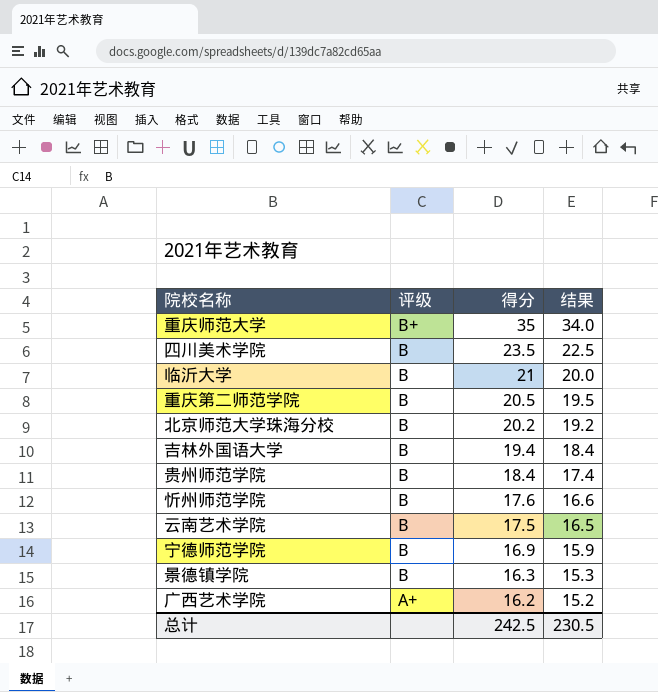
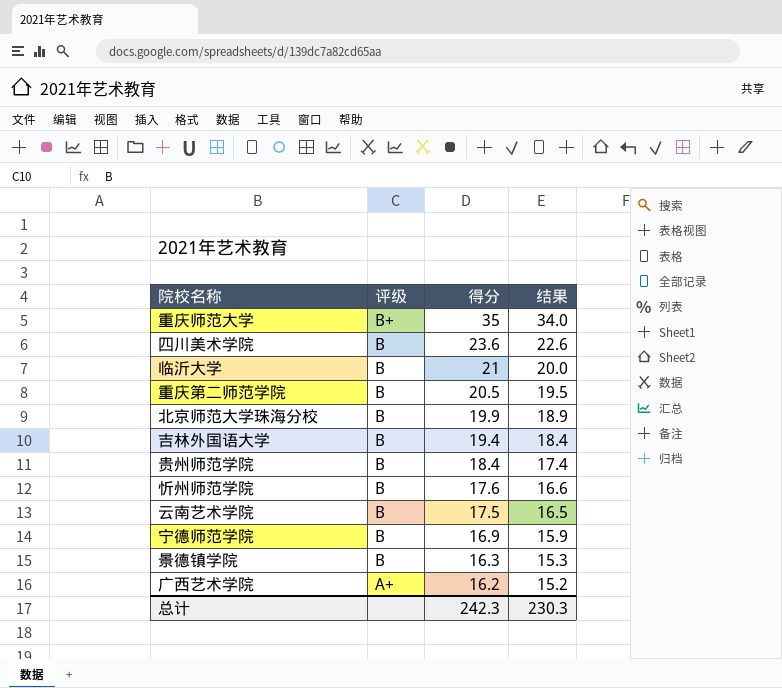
四川美术学院 | 得分: 23.5 -> 23.6
四川美术学院 | 结果: 22.5 -> 22.6
北京师范大学珠海分校 | 得分: 20.2 -> 19.9
北京师范大学珠海分校 | 结果: 19.2 -> 18.9
总计 | 得分: 242.5 -> 242.3
总计 | 结果: 230.5 -> 230.3

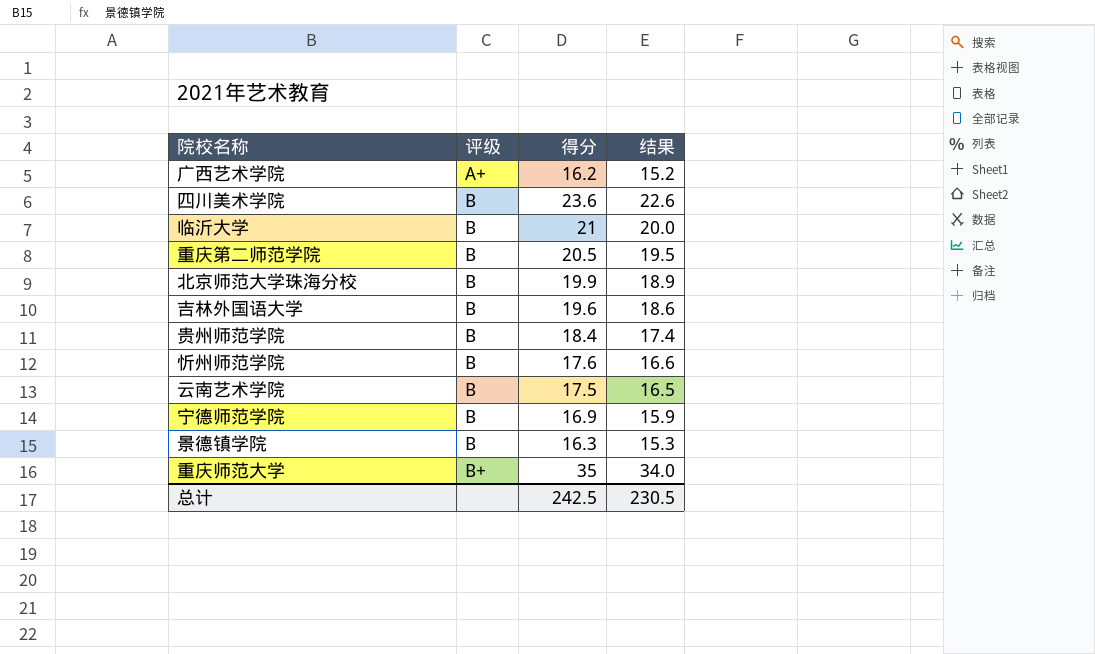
row order: 评级 descending -> 评级 ascending
吉林外国语大学 | 得分: 19.4 -> 19.6
吉林外国语大学 | 结果: 18.4 -> 18.6
总计 | 得分: 242.3 -> 242.5
总计 | 结果: 230.3 -> 230.5

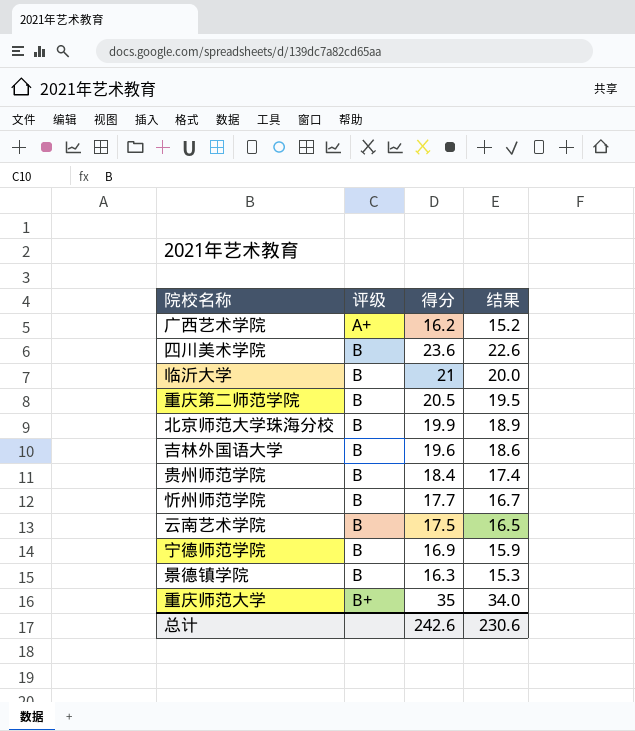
忻州师范学院 | 得分: 17.6 -> 17.7
忻州师范学院 | 结果: 16.6 -> 16.7
总计 | 得分: 242.5 -> 242.6
总计 | 结果: 230.5 -> 230.6

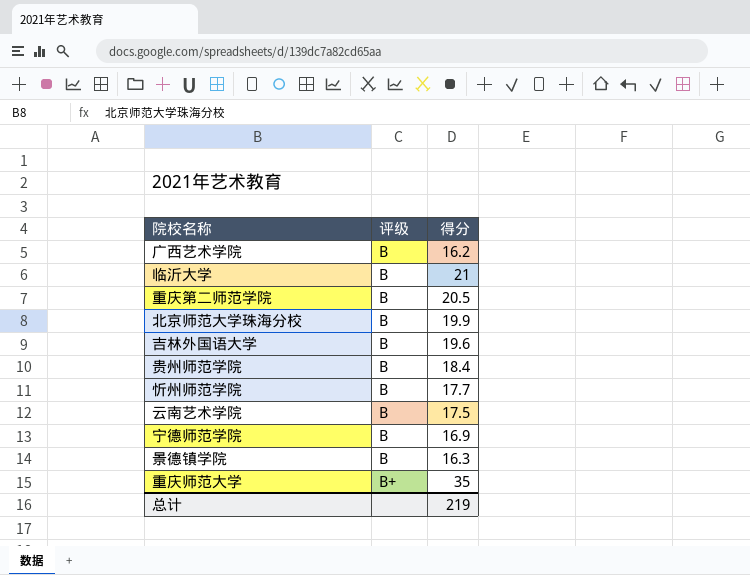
column 结果 | formula: [得分] - 1 -> none
row 四川美术学院: B | 23.6 | 22.6 -> none
广西艺术学院 | 评级: A+ -> B
总计 | 得分: 242.6 -> 219

